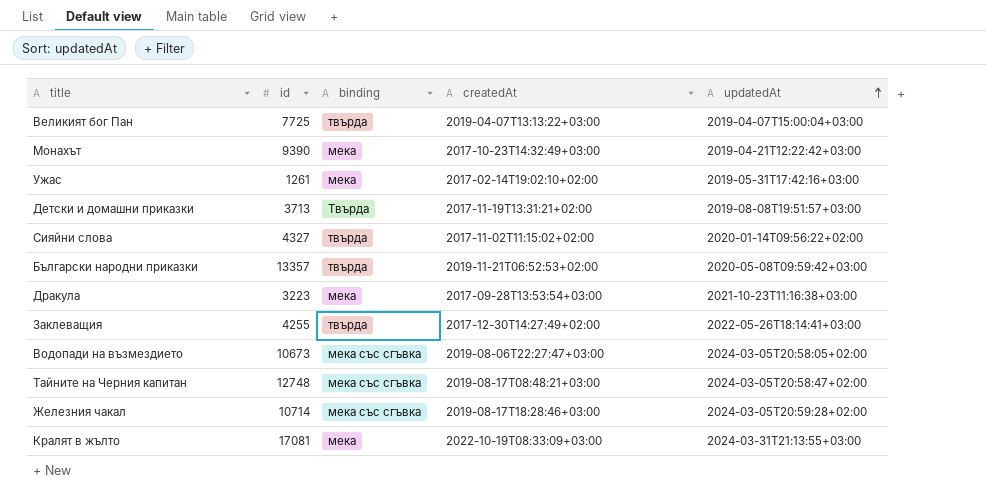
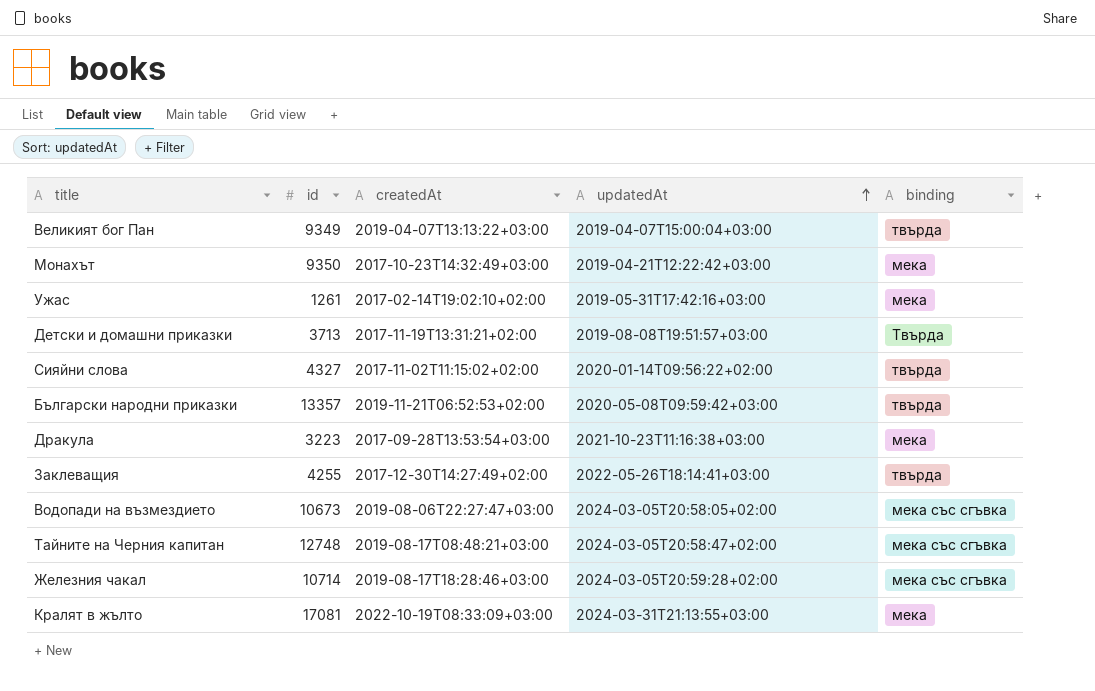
column binding | position: 3 -> 5
Великият бог Пан | id: 7725 -> 9349
Монахът | id: 9390 -> 9350

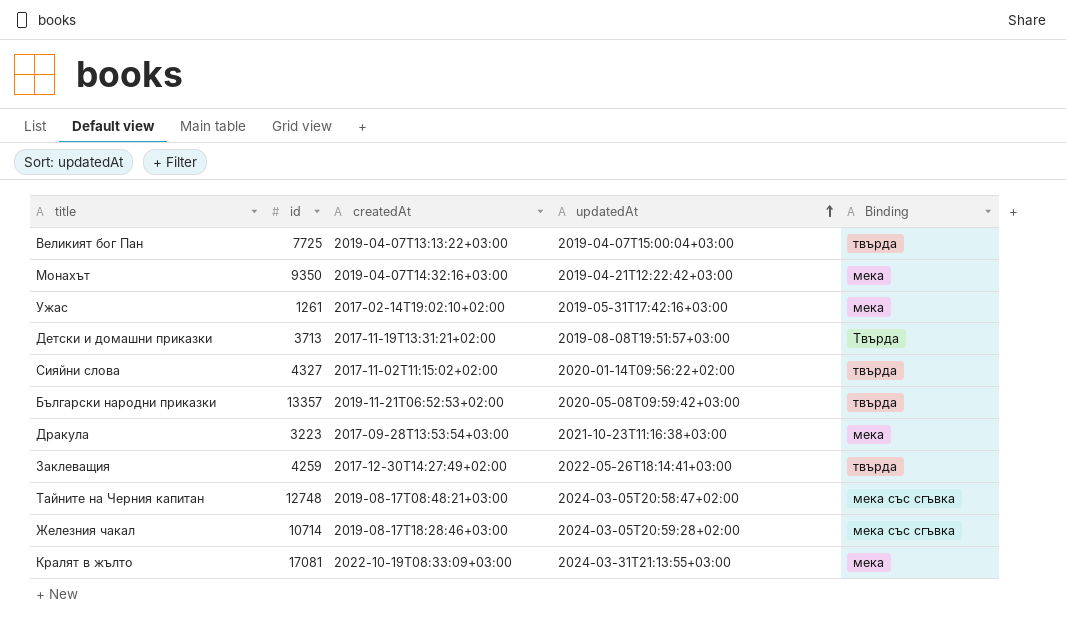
column name: binding -> Binding
row Водопади на възмездието: 10673 | 2019-08-06T22:27:47+03:00 | 2024-03-05T20:58:05+02:00 | мека със сгъвка -> none
Великият бог Пан | id: 9349 -> 7725
Монахът | createdAt: 2017-10-23T14:32:49+03:00 -> 2019-04-07T14:32:16+03:00
Заклеващия | id: 4255 -> 4259

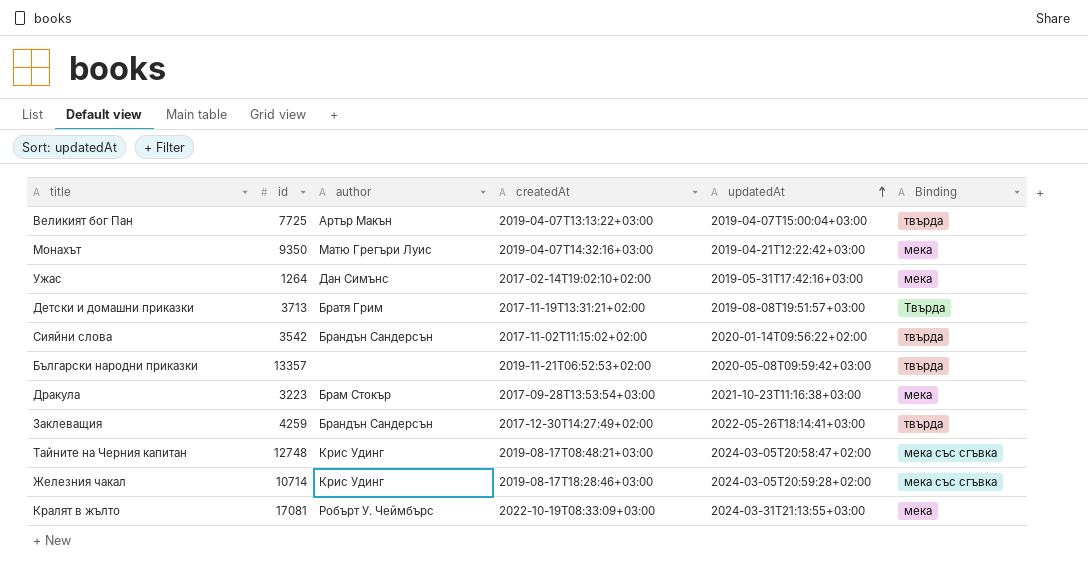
column author | position: none -> 3
Ужас | id: 1261 -> 1264
Сияйни слова | id: 4327 -> 3542

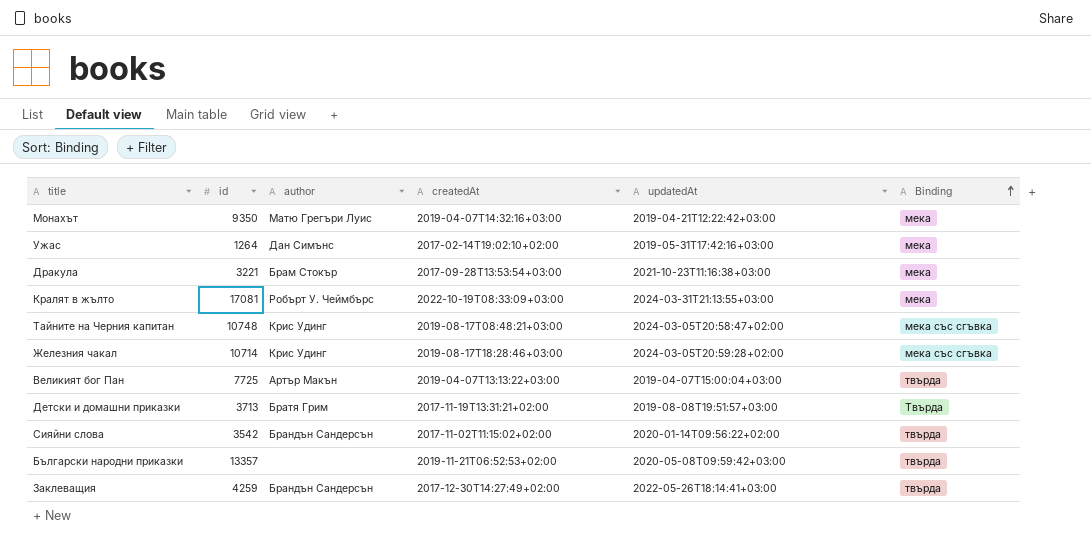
row order: updatedAt ascending -> Binding ascending
Дракула | id: 3223 -> 3221
Тайните на Черния капитан | id: 12748 -> 10748

